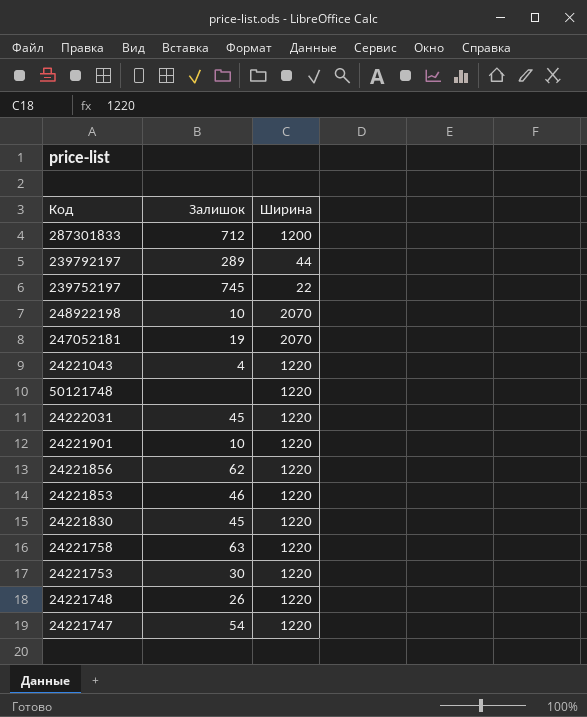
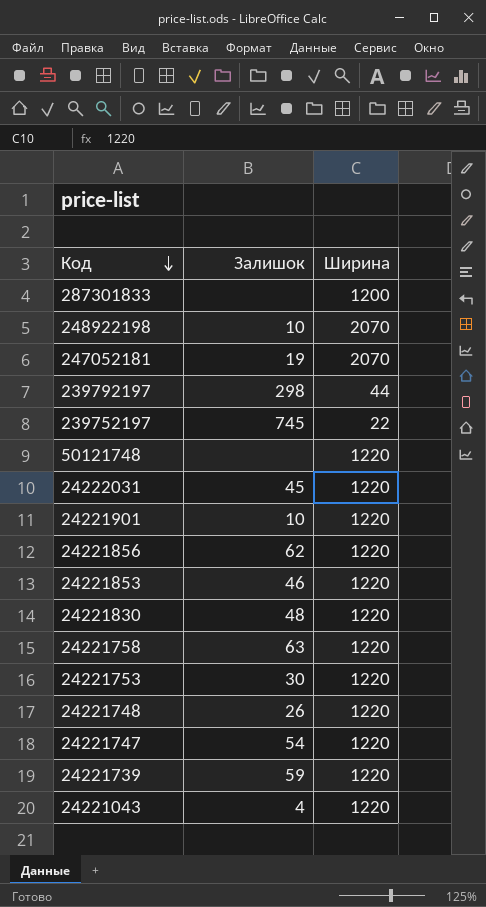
row order: none -> Код descending
287301833 | Залишок: 712 -> none
239792197 | Залишок: 289 -> 298
24221830 | Залишок: 45 -> 48
row 24221739: none -> 59 | 1220

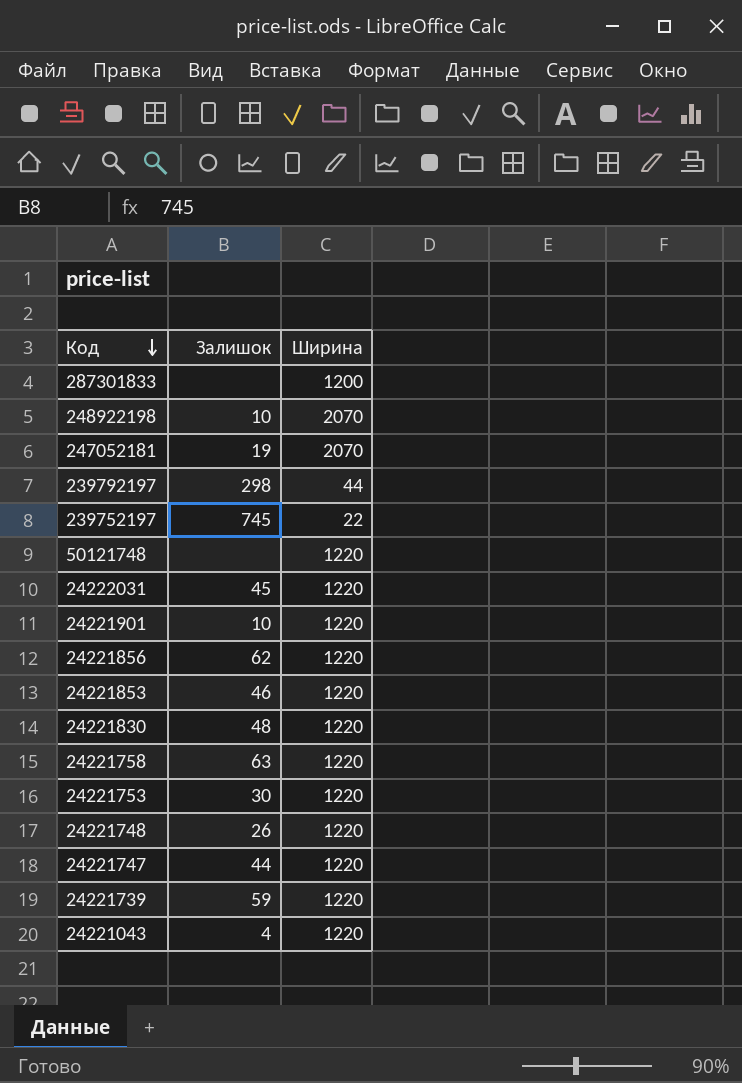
24221747 | Залишок: 54 -> 44

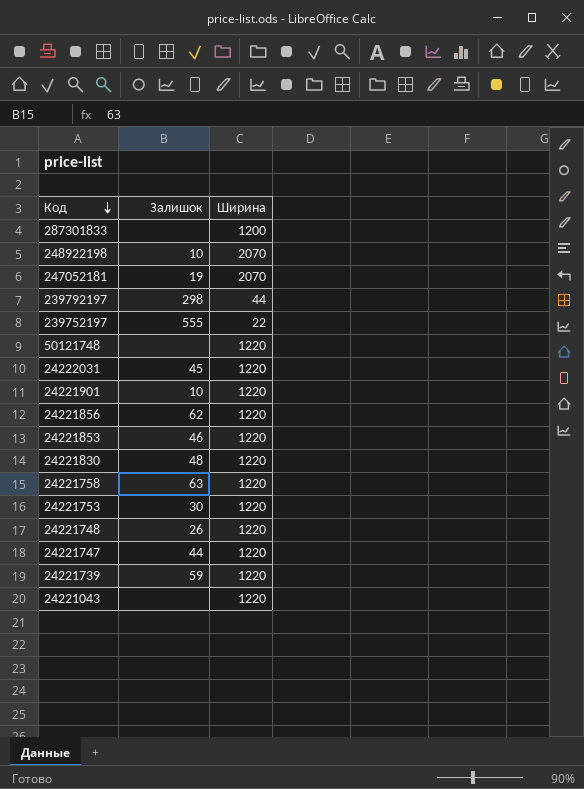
239752197 | Залишок: 745 -> 555
24221043 | Залишок: 4 -> none

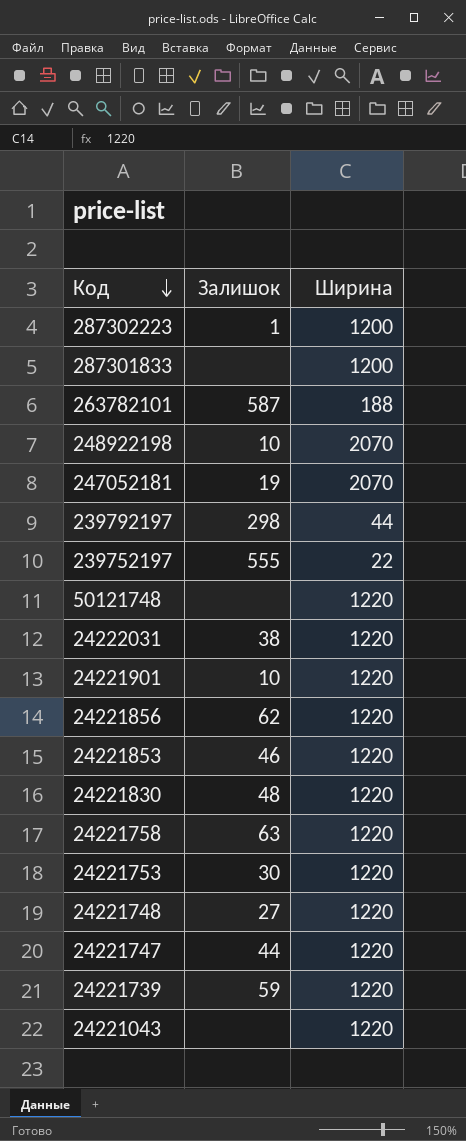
row 287302223: none -> 1 | 1200
row 263782101: none -> 587 | 188
24222031 | Залишок: 45 -> 38
24221748 | Залишок: 26 -> 27

